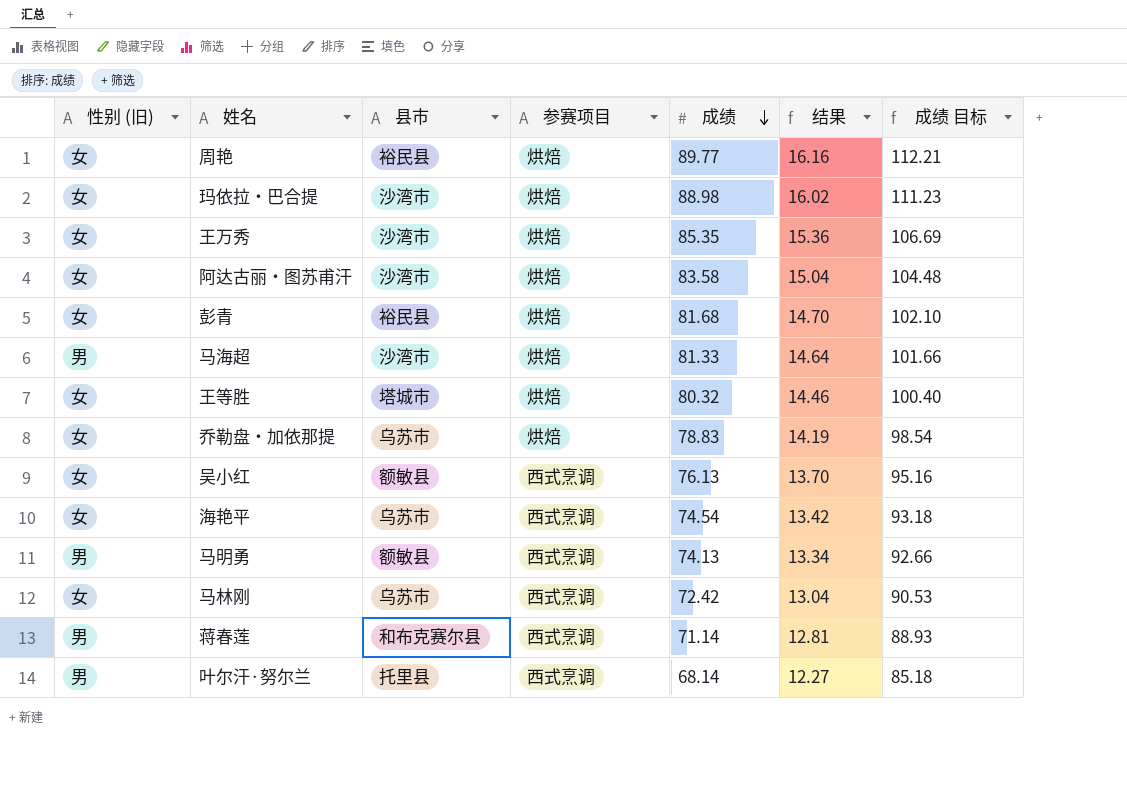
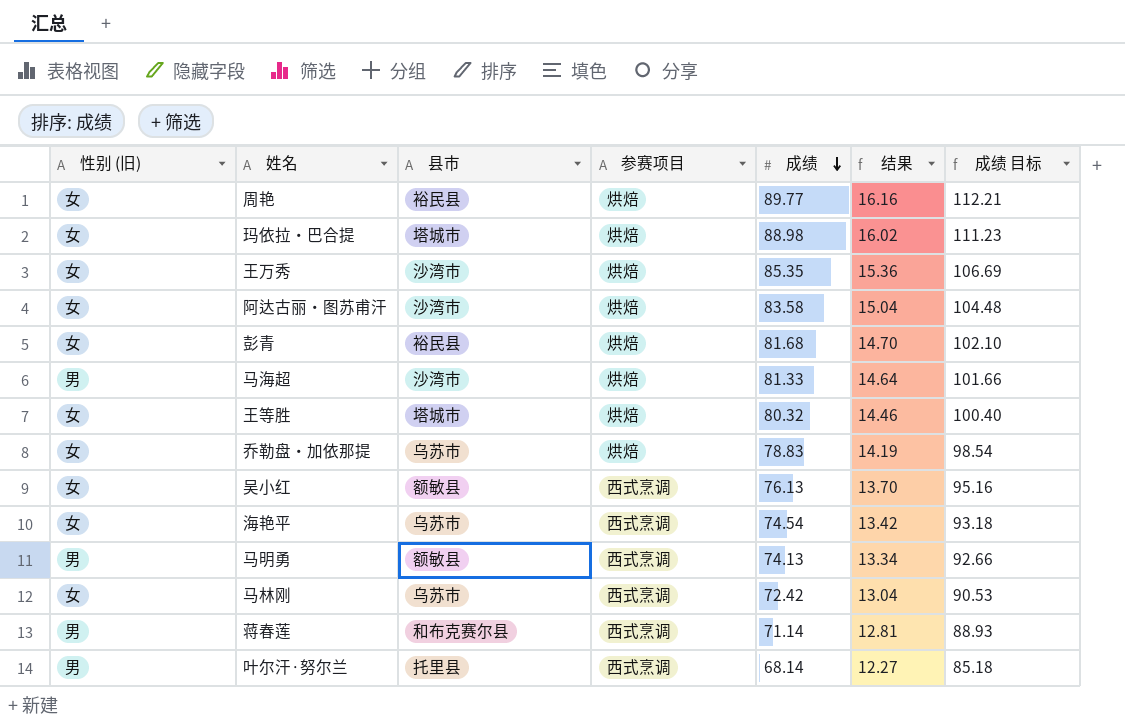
玛依拉・巴合提 | 县市: 沙湾市 -> 塔城市

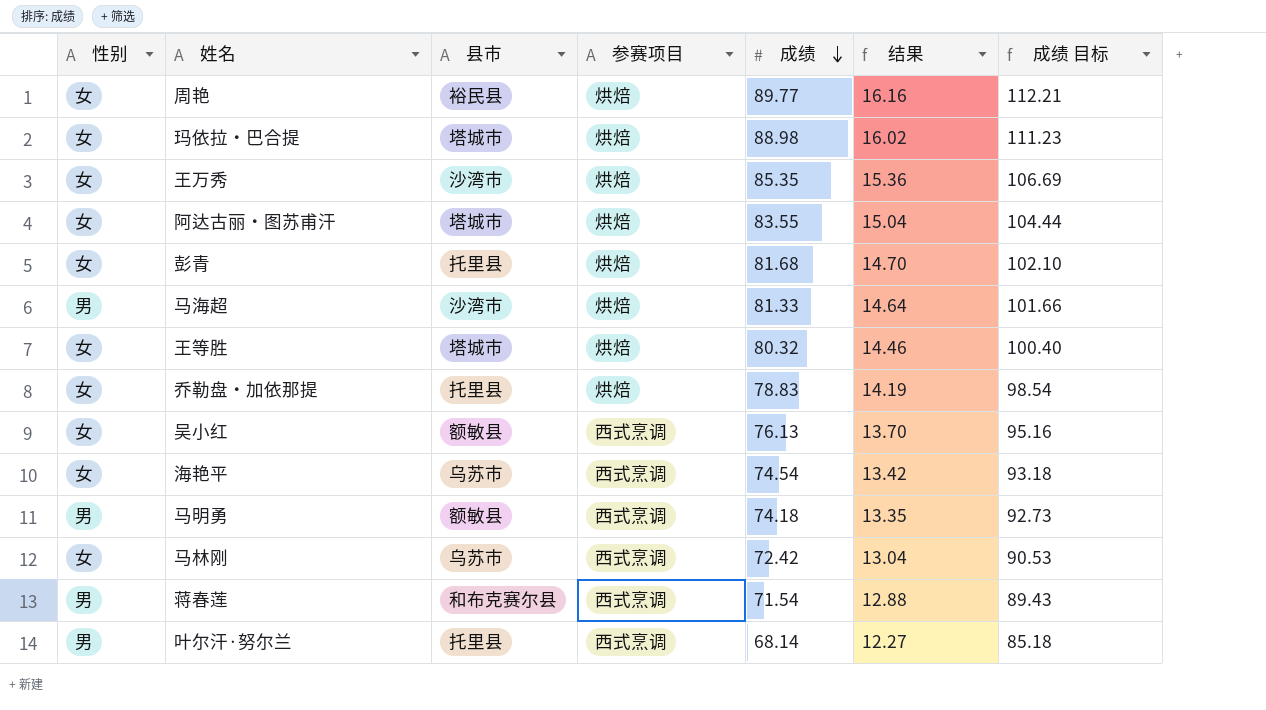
column name: 性别 (旧) -> 性别
阿达古丽・图苏甫汗 | 县市: 沙湾市 -> 塔城市
阿达古丽・图苏甫汗 | 成绩: 83.58 -> 83.55
阿达古丽・图苏甫汗 | 成绩 目标: 104.48 -> 104.44
彭青 | 县市: 裕民县 -> 托里县
乔勒盘・加依那提 | 县市: 乌苏市 -> 托里县
马明勇 | 成绩: 74.13 -> 74.18
马明勇 | 结果: 13.34 -> 13.35
马明勇 | 成绩 目标: 92.66 -> 92.73
蒋春莲 | 成绩: 71.14 -> 71.54
蒋春莲 | 结果: 12.81 -> 12.88
蒋春莲 | 成绩 目标: 88.93 -> 89.43

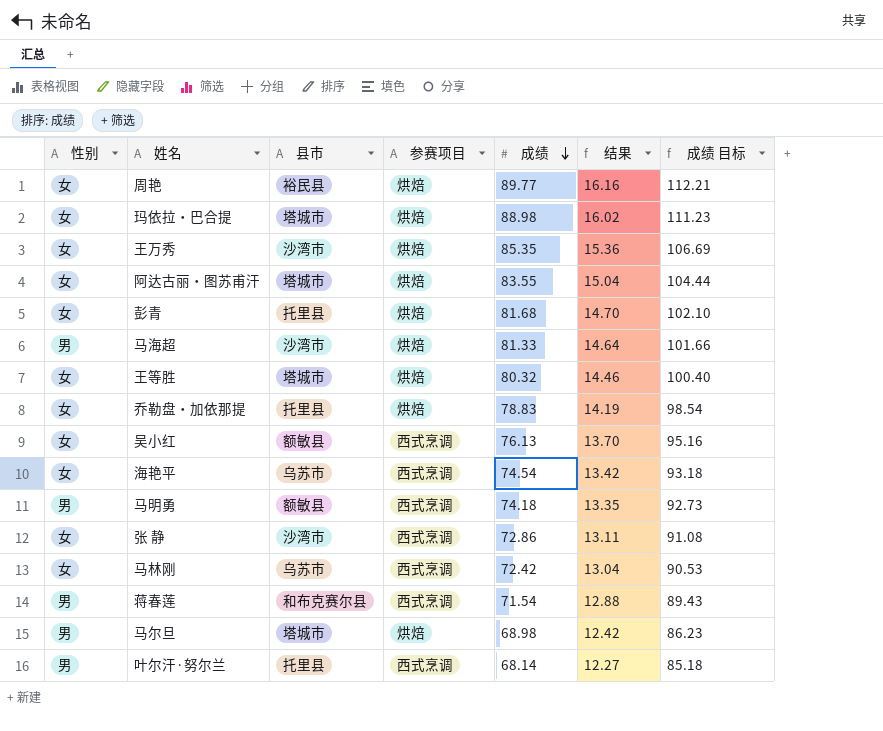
row 张 静: none -> 女 | 沙湾市 | 西式烹调 | 72.86 | 13.11 | 91.08
row 马尔旦: none -> 男 | 塔城市 | 烘焙 | 68.98 | 12.42 | 86.23

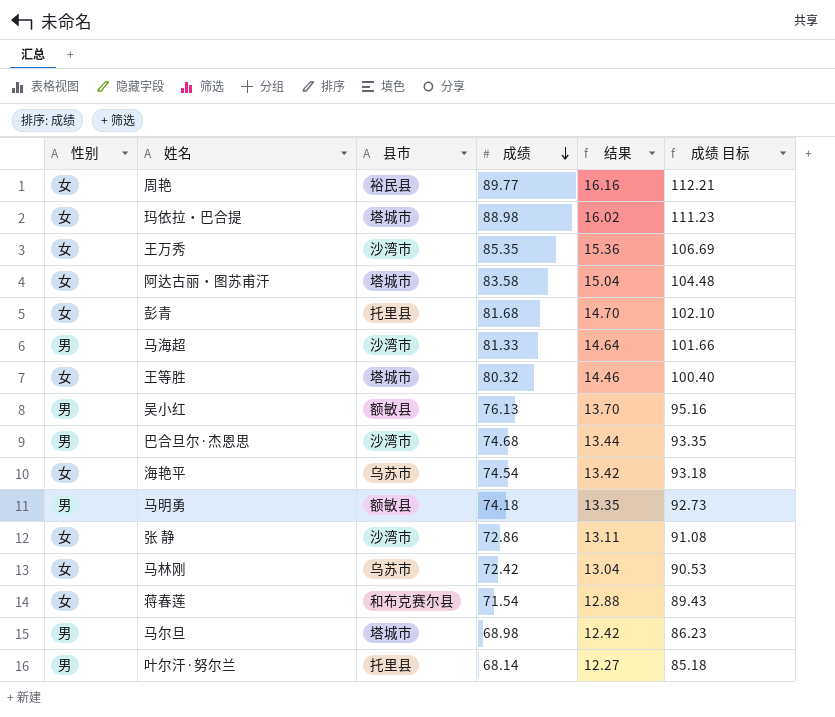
column 参赛项目 | position: 4 -> none
row 乔勒盘・加依那提: 女 | 托里县 | 烘焙 | 78.83 | 14.19 | 98.54 -> none
阿达古丽・图苏甫汗 | 成绩: 83.55 -> 83.58
阿达古丽・图苏甫汗 | 成绩 目标: 104.44 -> 104.48
吴小红 | 性别: 女 -> 男
row 巴合旦尔·杰恩思: none -> 男 | 沙湾市 | 74.68 | 13.44 | 93.35
蒋春莲 | 性别: 男 -> 女

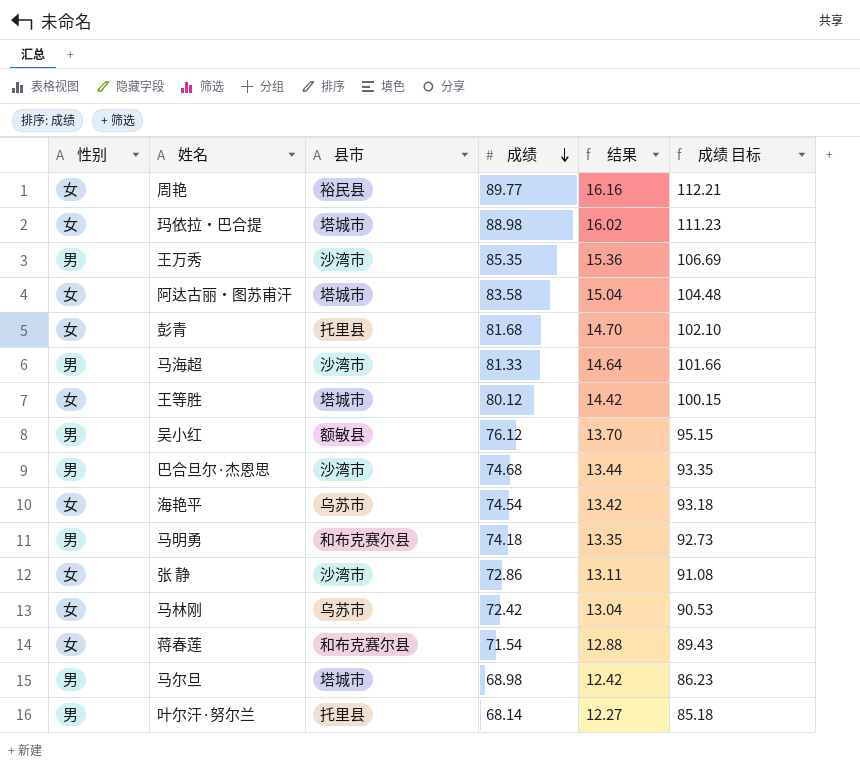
王万秀 | 性别: 女 -> 男
王等胜 | 成绩: 80.32 -> 80.12
王等胜 | 结果: 14.46 -> 14.42
王等胜 | 成绩 目标: 100.40 -> 100.15
吴小红 | 成绩: 76.13 -> 76.12
吴小红 | 成绩 目标: 95.16 -> 95.15
马明勇 | 县市: 额敏县 -> 和布克赛尔县

